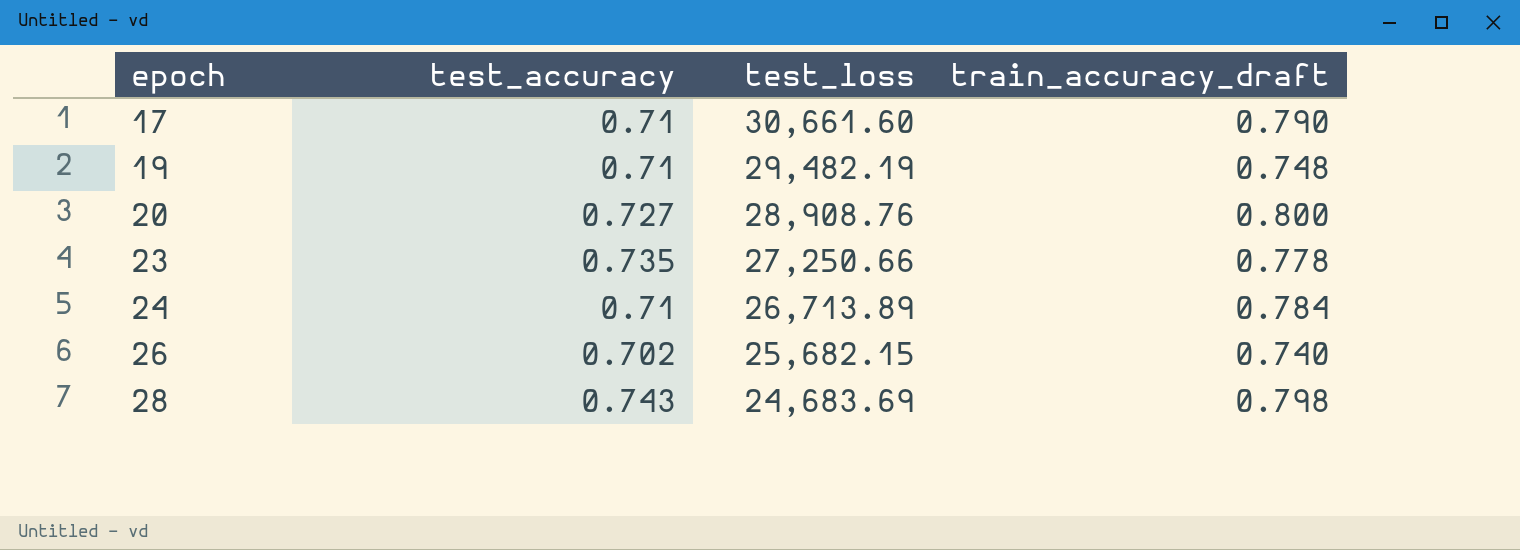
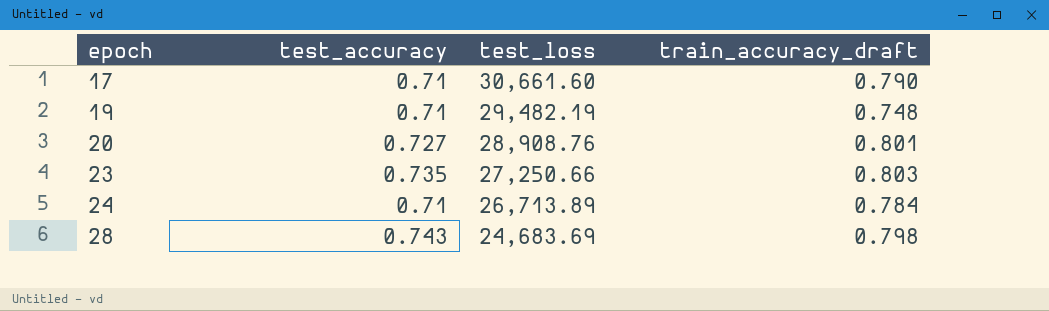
row 26: 0.702 | 25,682.15 | 0.740 -> none
20 | train_accuracy_draft: 0.800 -> 0.801
23 | train_accuracy_draft: 0.778 -> 0.803

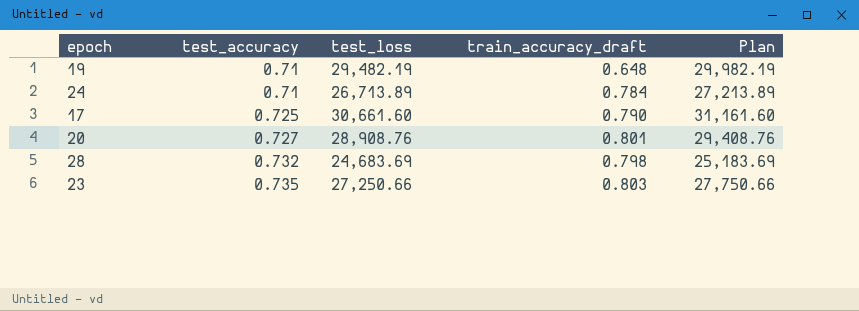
row order: epoch ascending -> test_accuracy ascending
column Plan | formula: none -> [test_loss] + 500
19 | train_accuracy_draft: 0.748 -> 0.648
17 | test_accuracy: 0.71 -> 0.725
28 | test_accuracy: 0.743 -> 0.732

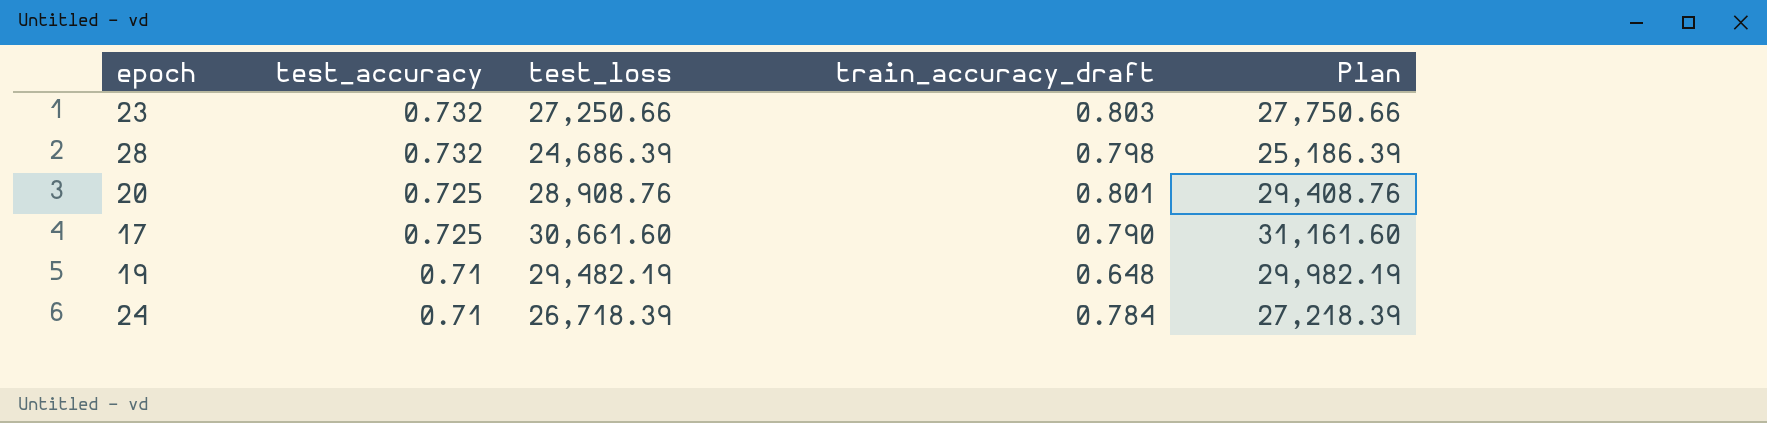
row order: test_accuracy ascending -> test_accuracy descending
23 | test_accuracy: 0.735 -> 0.732
28 | test_loss: 24,683.69 -> 24,686.39
28 | Plan: 25,183.69 -> 25,186.39
20 | test_accuracy: 0.727 -> 0.725
24 | test_loss: 26,713.89 -> 26,718.39
24 | Plan: 27,213.89 -> 27,218.39

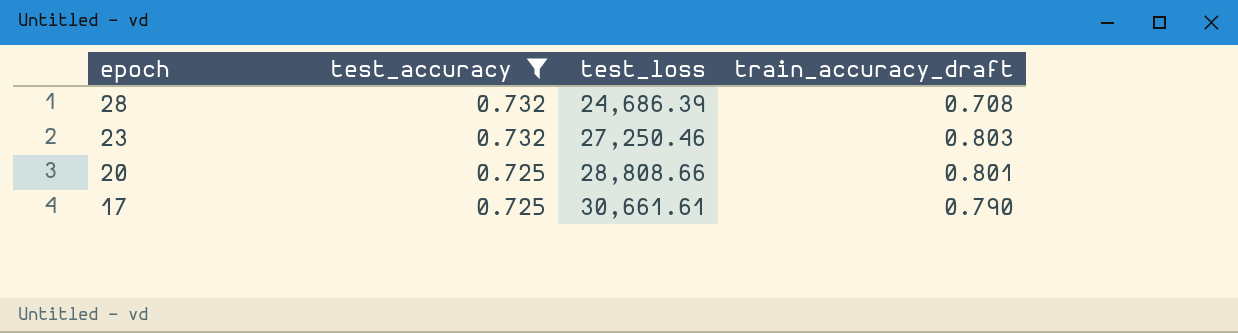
filter: none -> test_accuracy != 0.71
row order: test_accuracy descending -> epoch descending
column Plan | formula: [test_loss] + 500 -> none
28 | train_accuracy_draft: 0.798 -> 0.708
23 | test_loss: 27,250.66 -> 27,250.46
20 | test_loss: 28,908.76 -> 28,808.66
17 | test_loss: 30,661.60 -> 30,661.61

